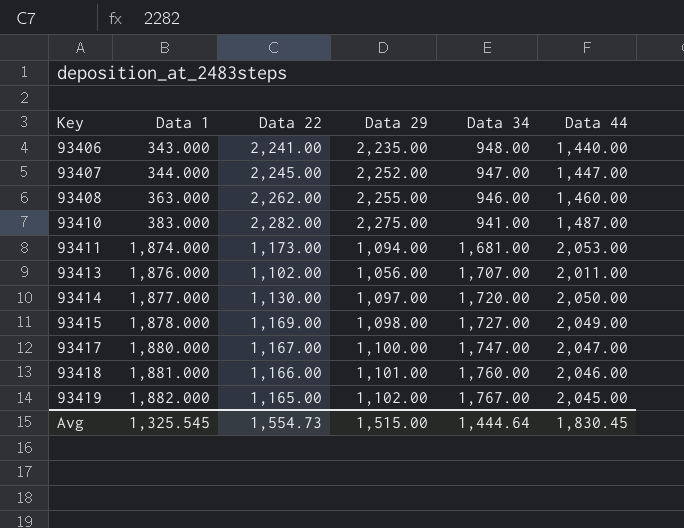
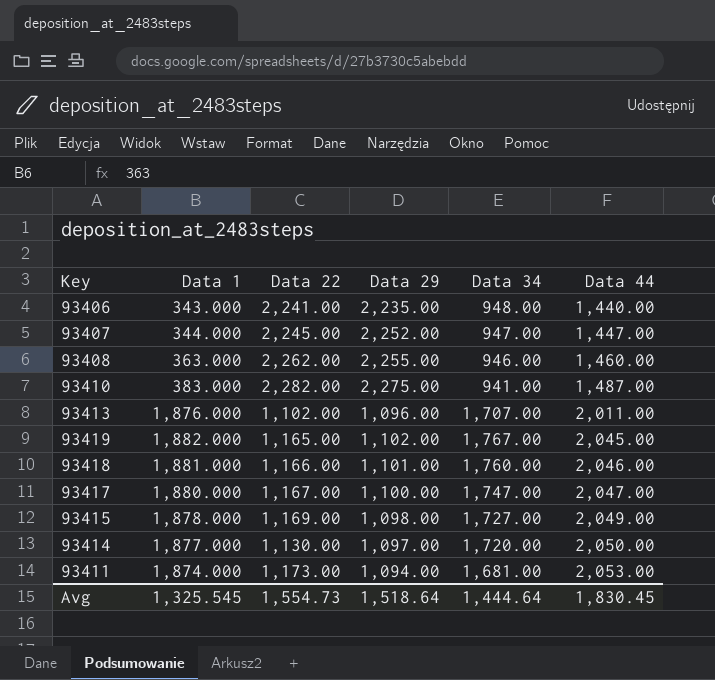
row order: Key ascending -> Data 44 ascending
93413 | Data 29: 1,056.00 -> 1,096.00
Avg | Data 29: 1,515.00 -> 1,518.64

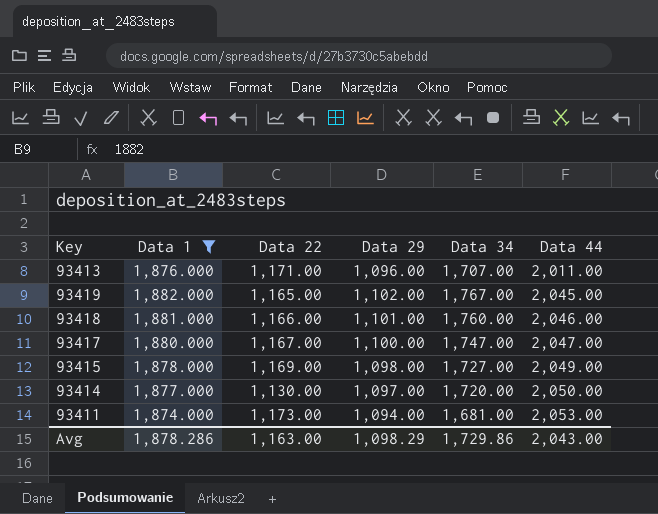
filter: none -> Data 1 >= 1,874.000
93413 | Data 22: 1,102.00 -> 1,171.00
Avg | Data 1: 1,325.545 -> 1,878.286
Avg | Data 22: 1,554.73 -> 1,163.00
Avg | Data 29: 1,518.64 -> 1,098.29
Avg | Data 34: 1,444.64 -> 1,729.86
Avg | Data 44: 1,830.45 -> 2,043.00

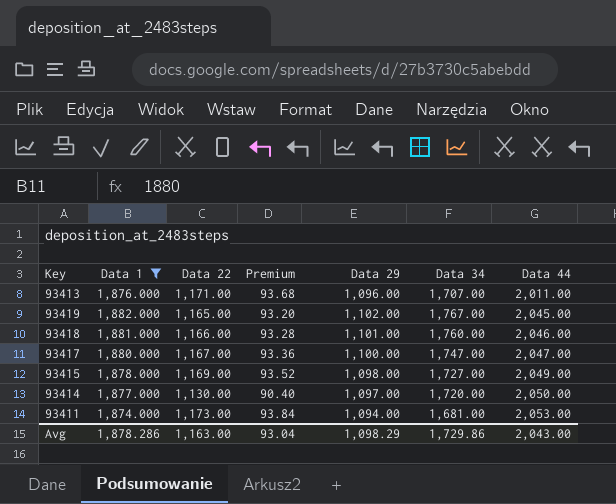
column Premium | formula: none -> [Data 22] * 0.08

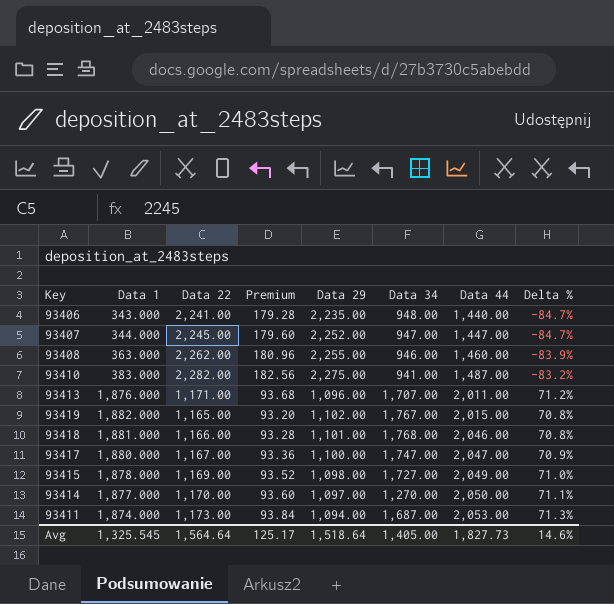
filter: Data 1 >= 1,874.000 -> none
column Delta % | formula: none -> ([Data 1] - [Data 29]) / [Data 29]
93419 | Data 44: 2,045.00 -> 2,015.00
93418 | Data 34: 1,760.00 -> 1,768.00
93414 | Data 22: 1,130.00 -> 1,170.00
93414 | Premium: 90.40 -> 93.60
93414 | Data 34: 1,720.00 -> 1,270.00
93411 | Data 34: 1,681.00 -> 1,687.00
Avg | Data 1: 1,878.286 -> 1,325.545
Avg | Data 22: 1,163.00 -> 1,564.64
Avg | Premium: 93.04 -> 125.17
Avg | Data 29: 1,098.29 -> 1,518.64
Avg | Data 34: 1,729.86 -> 1,405.00
Avg | Data 44: 2,043.00 -> 1,827.73

